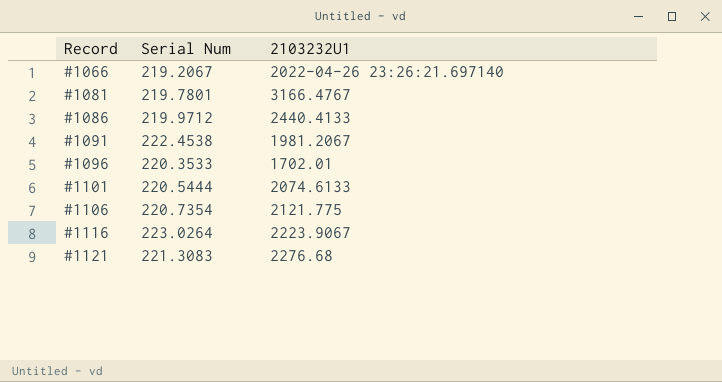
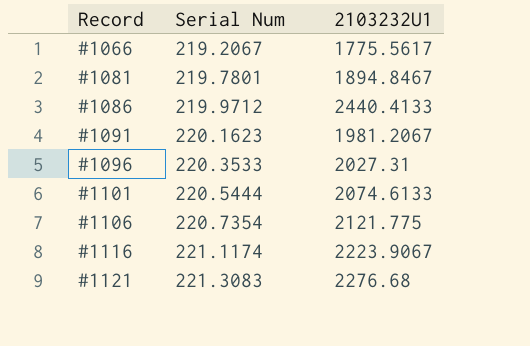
#1066 | 2103232U1: 2022-04-26 23:26:21.697140 -> 1775.5617
#1081 | 2103232U1: 3166.4767 -> 1894.8467
#1091 | Serial Num: 222.4538 -> 220.1623
#1096 | 2103232U1: 1702.01 -> 2027.31
#1116 | Serial Num: 223.0264 -> 221.1174

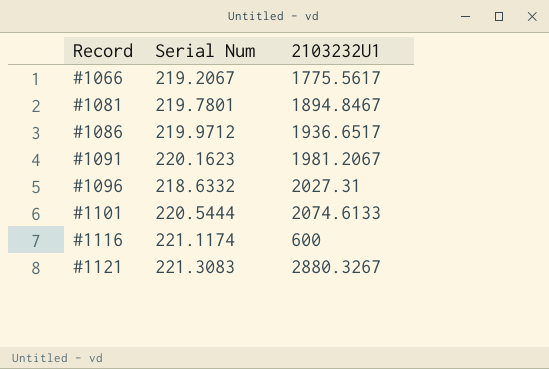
row #1106: 220.7354 | 2121.775 -> none
#1086 | 2103232U1: 2440.4133 -> 1936.6517
#1096 | Serial Num: 220.3533 -> 218.6332
#1116 | 2103232U1: 2223.9067 -> 600
#1121 | 2103232U1: 2276.68 -> 2880.3267

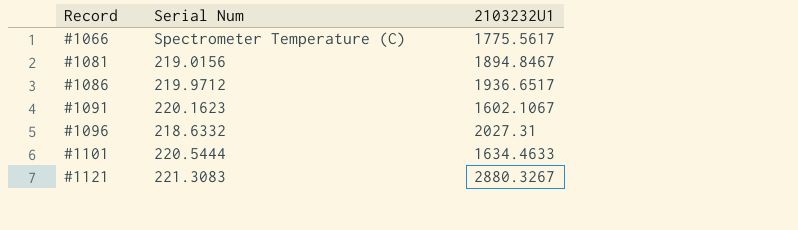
row #1116: 221.1174 | 600 -> none
#1066 | Serial Num: 219.2067 -> Spectrometer Temperature (C)
#1081 | Serial Num: 219.7801 -> 219.0156
#1091 | 2103232U1: 1981.2067 -> 1602.1067
#1101 | 2103232U1: 2074.6133 -> 1634.4633

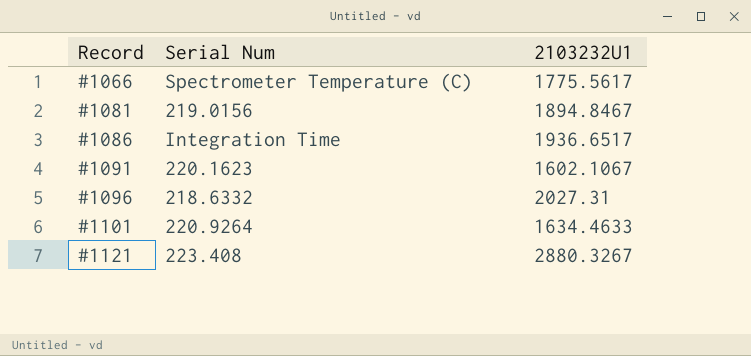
#1086 | Serial Num: 219.9712 -> Integration Time
#1101 | Serial Num: 220.5444 -> 220.9264
#1121 | Serial Num: 221.3083 -> 223.408

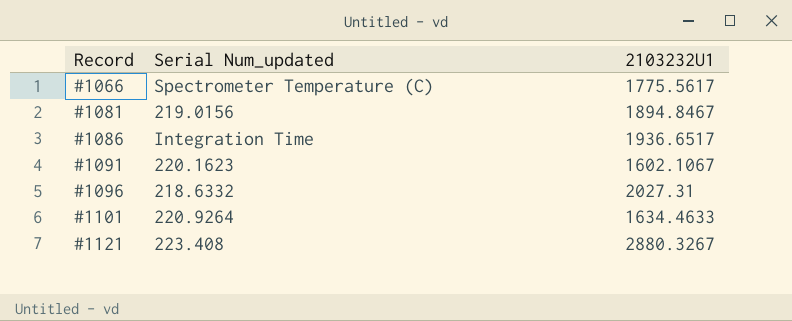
column name: Serial Num -> Serial Num_updated

